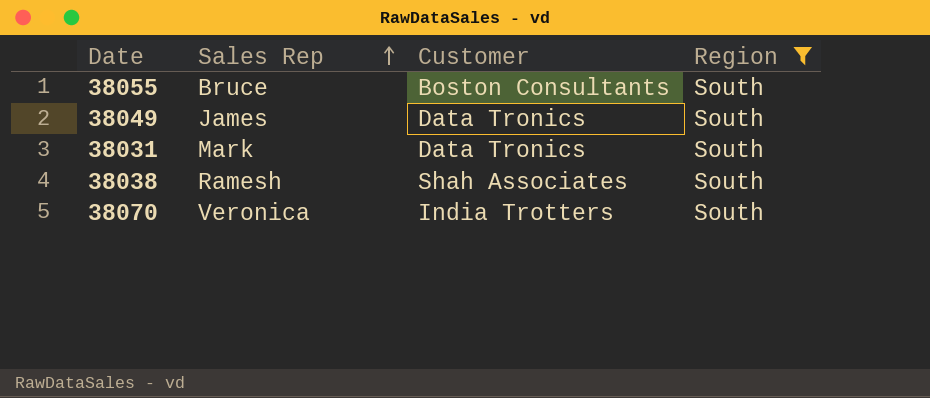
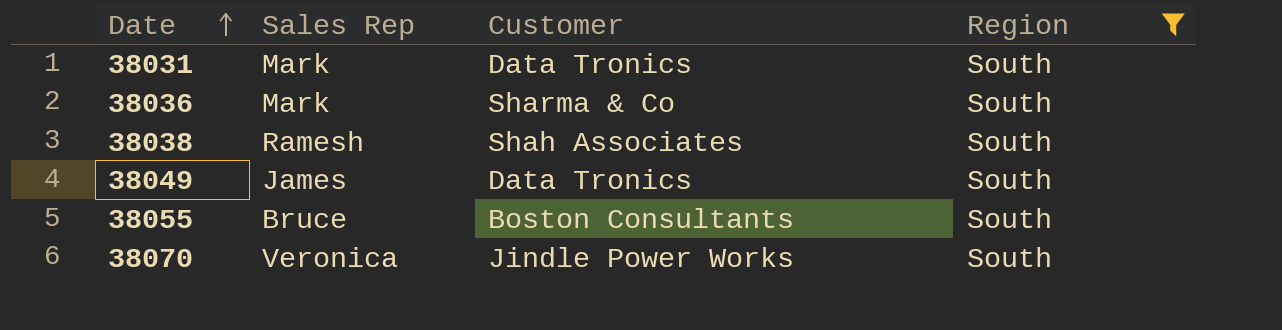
row order: Sales Rep ascending -> Date ascending
row 38036: none -> Mark | Sharma & Co | South
38070 | Customer: India Trotters -> Jindle Power Works

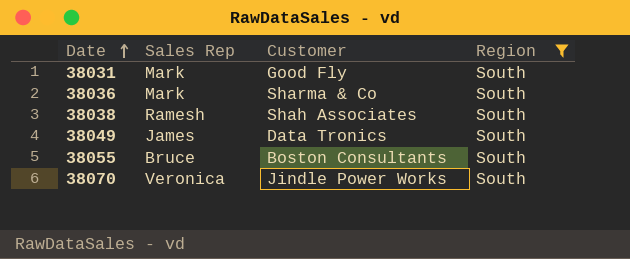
38031 | Customer: Data Tronics -> Good Fly

